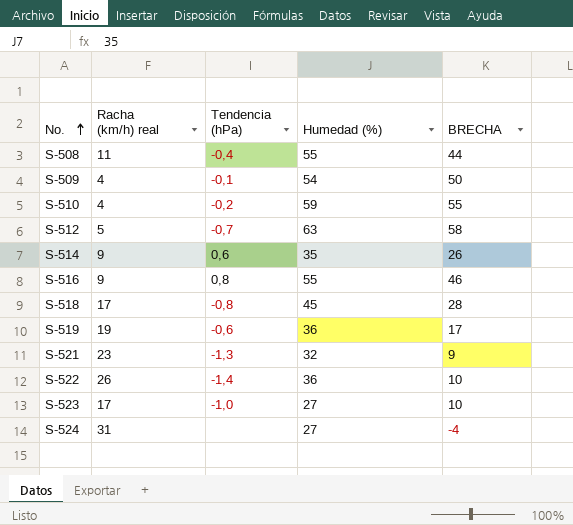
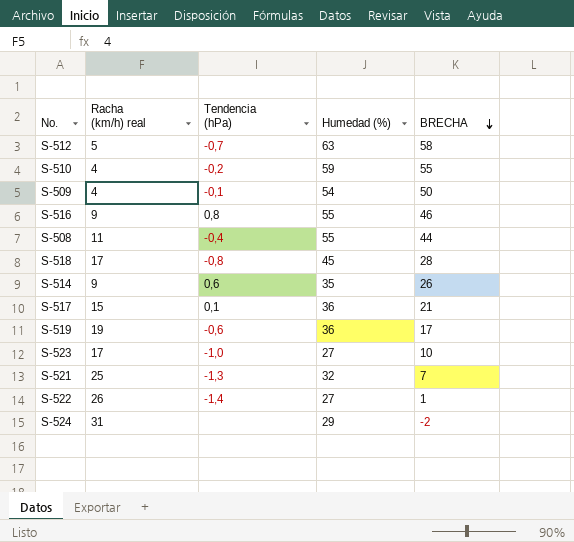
row order: No. ascending -> BRECHA descending
row S-517: none -> 15 | 0,1 | 36 | 21
S-521 | Racha (km/h) real: 23 -> 25
S-521 | BRECHA: 9 -> 7
S-522 | Humedad (%): 36 -> 27
S-522 | BRECHA: 10 -> 1
S-524 | Humedad (%): 27 -> 29
S-524 | BRECHA: -4 -> -2

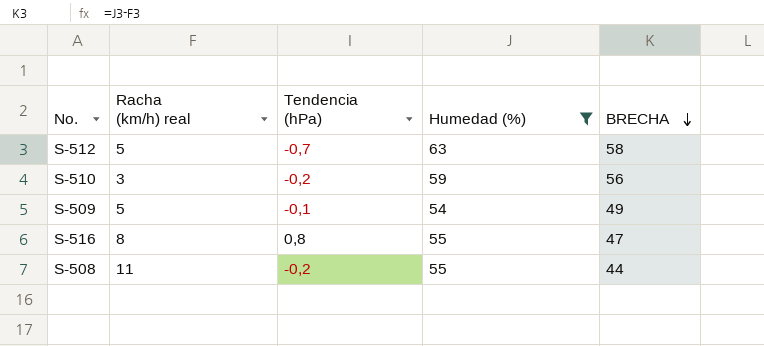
filter: none -> Humedad (%) >= 54
S-510 | Racha (km/h) real: 4 -> 3
S-510 | BRECHA: 55 -> 56
S-509 | Racha (km/h) real: 4 -> 5
S-509 | BRECHA: 50 -> 49
S-516 | Racha (km/h) real: 9 -> 8
S-516 | BRECHA: 46 -> 47
S-508 | Tendencia (hPa): -0,4 -> -0,2

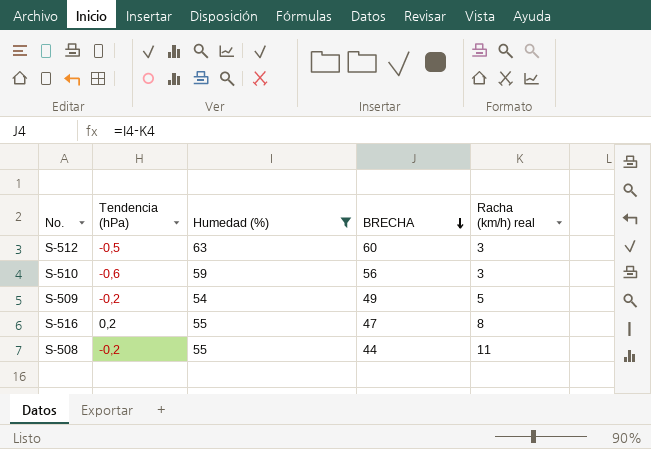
column Racha (km/h) real | position: 2 -> 5
S-512 | Tendencia (hPa): -0,7 -> -0,5
S-512 | BRECHA: 58 -> 60
S-512 | Racha (km/h) real: 5 -> 3
S-510 | Tendencia (hPa): -0,2 -> -0,6
S-509 | Tendencia (hPa): -0,1 -> -0,2
S-516 | Tendencia (hPa): 0,8 -> 0,2

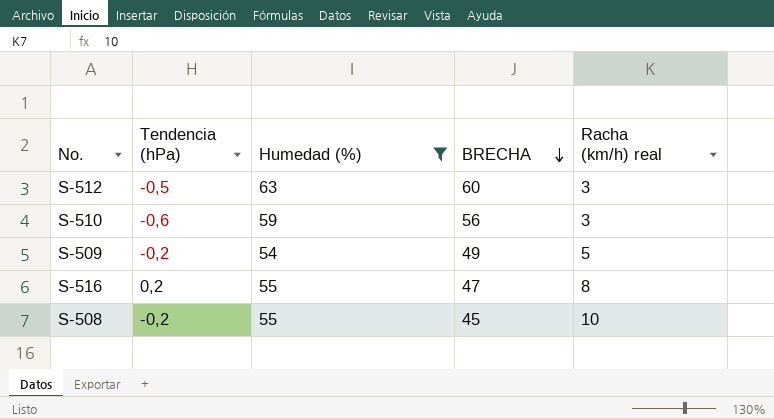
S-508 | BRECHA: 44 -> 45
S-508 | Racha (km/h) real: 11 -> 10

